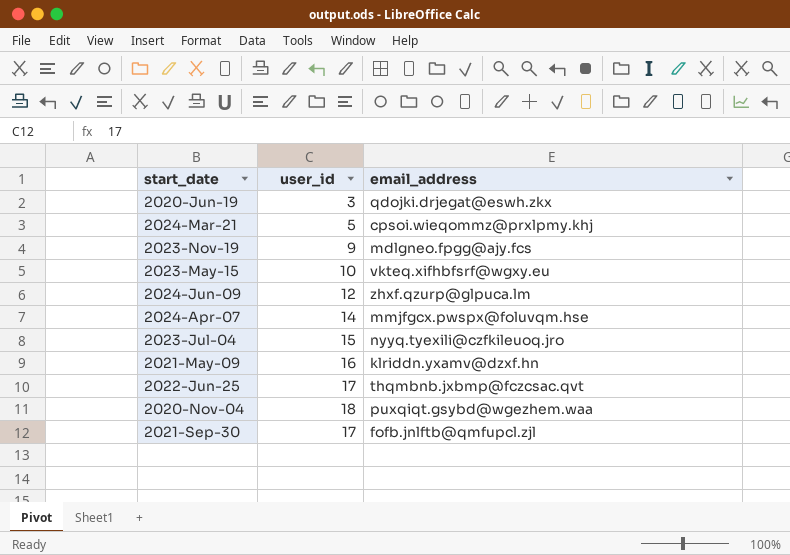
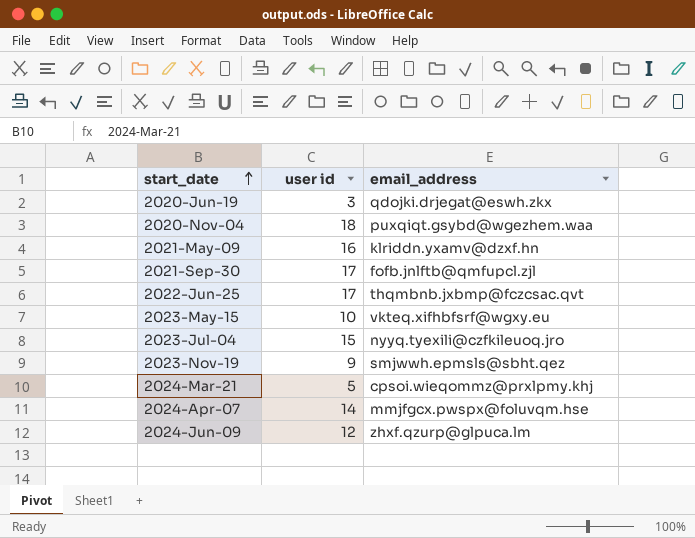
row order: none -> start_date ascending
column name: user_id -> user id
2023-Nov-19 | email_address: mdlgneo.fpgg@ajy.fcs -> smjwwh.epmsls@sbht.qez

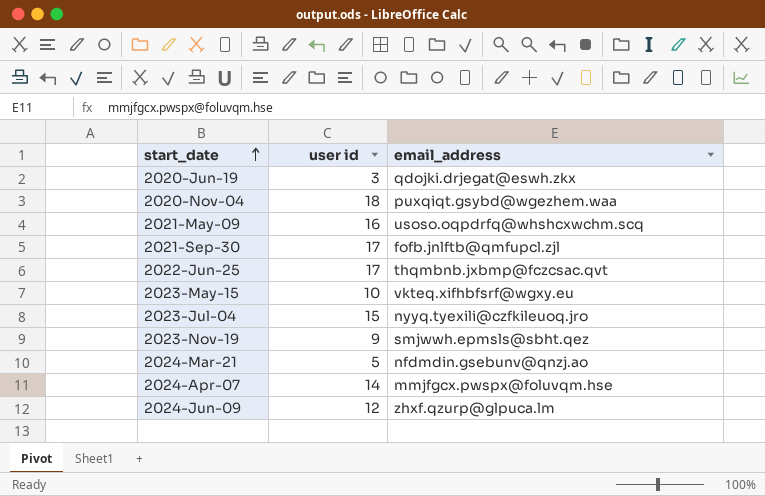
2021-May-09 | email_address: klriddn.yxamv@dzxf.hn -> usoso.oqpdrfq@whshcxwchm.scq
2024-Mar-21 | email_address: cpsoi.wieqommz@prxlpmy.khj -> nfdmdin.gsebunv@qnzj.ao

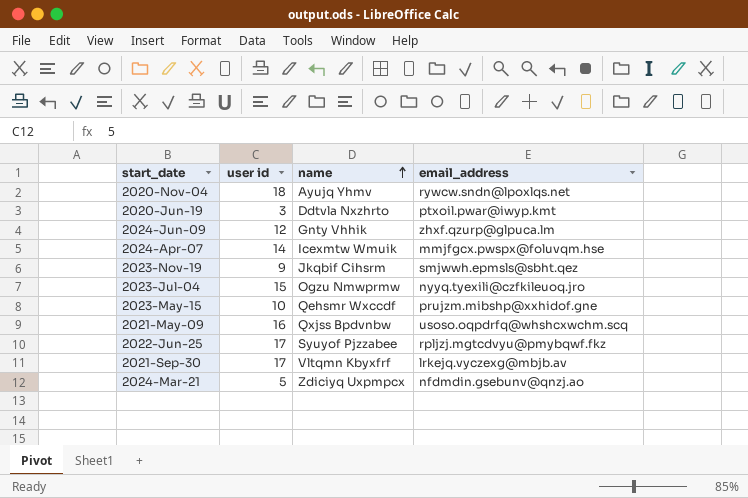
row order: start_date ascending -> name ascending
column name | position: none -> 3
2020-Nov-04 | email_address: puxqiqt.gsybd@wgezhem.waa -> rywcw.sndn@lpoxlqs.net
2020-Jun-19 | email_address: qdojki.drjegat@eswh.zkx -> ptxoil.pwar@iwyp.kmt
2023-May-15 | email_address: vkteq.xifhbfsrf@wgxy.eu -> prujzm.mibshp@xxhidof.gne
2022-Jun-25 | email_address: thqmbnb.jxbmp@fczcsac.qvt -> rpljzj.mgtcdvyu@pmybqwf.fkz
2021-Sep-30 | email_address: fofb.jnlftb@qmfupcl.zjl -> lrkejq.vyczexg@mbjb.av

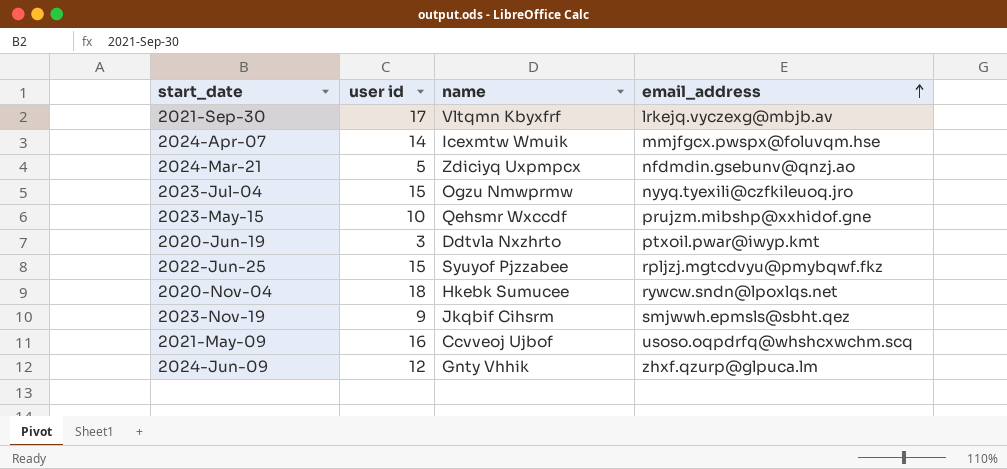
row order: name ascending -> email_address ascending
2022-Jun-25 | user id: 17 -> 15
2020-Nov-04 | name: Ayujq Yhmv -> Hkebk Sumucee
2021-May-09 | name: Qxjss Bpdvnbw -> Ccvveoj Ujbof

